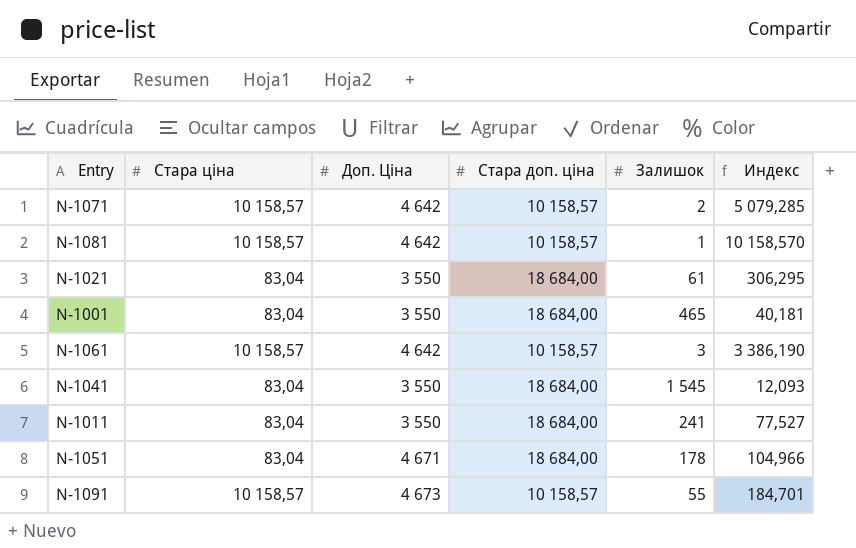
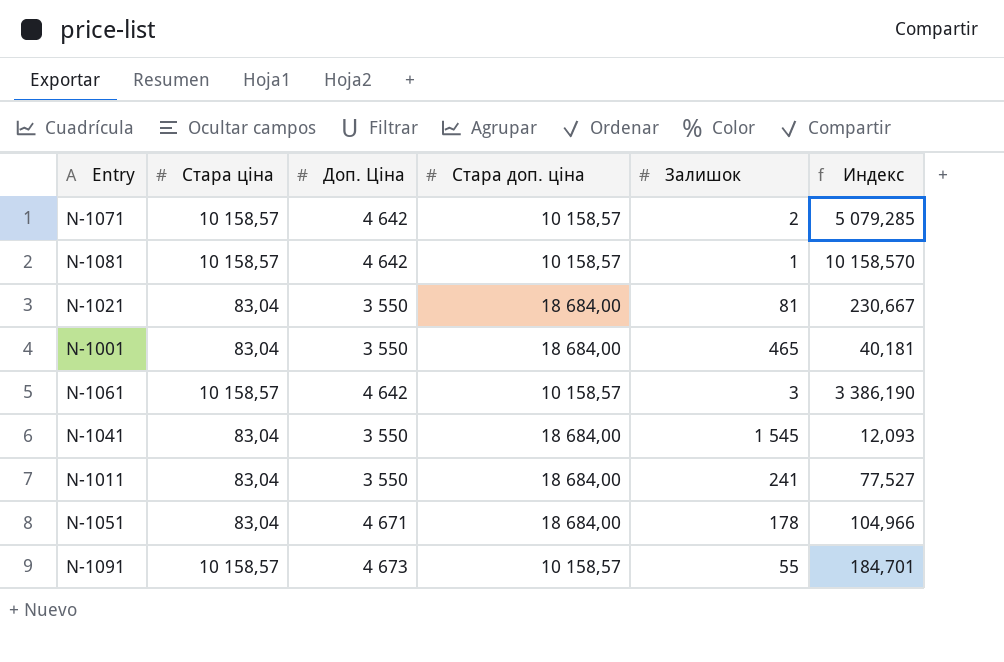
N-1021 | Залишок: 61 -> 81
N-1021 | Индекс: 306,295 -> 230,667

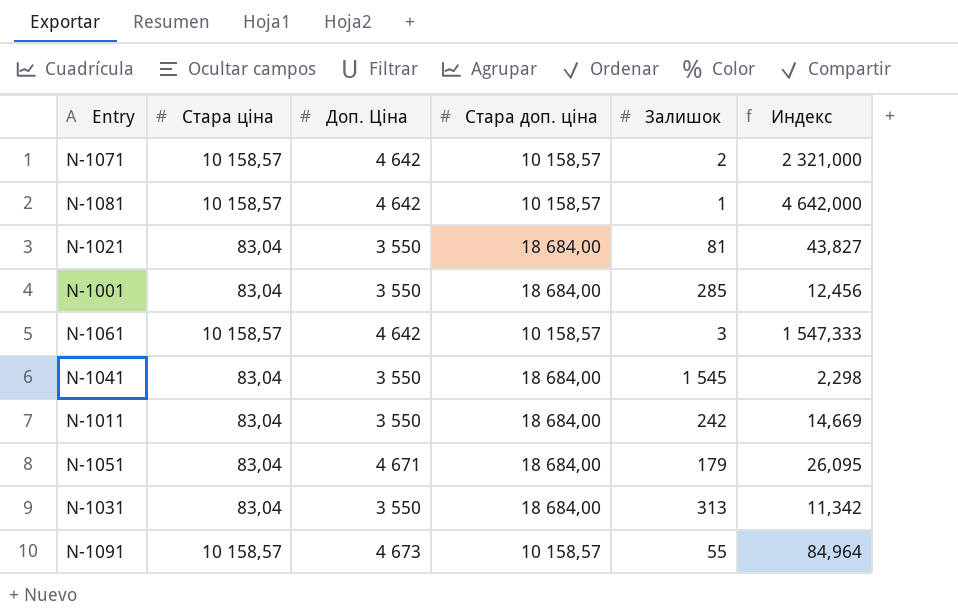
column Индекс | formula: [Стара доп. ціна] / [Залишок] -> [Доп. Ціна] / [Залишок]
N-1001 | Залишок: 465 -> 285
N-1011 | Залишок: 241 -> 242
N-1051 | Залишок: 178 -> 179
row N-1031: none -> 83,04 | 3 550 | 18 684,00 | 313 | 11,342

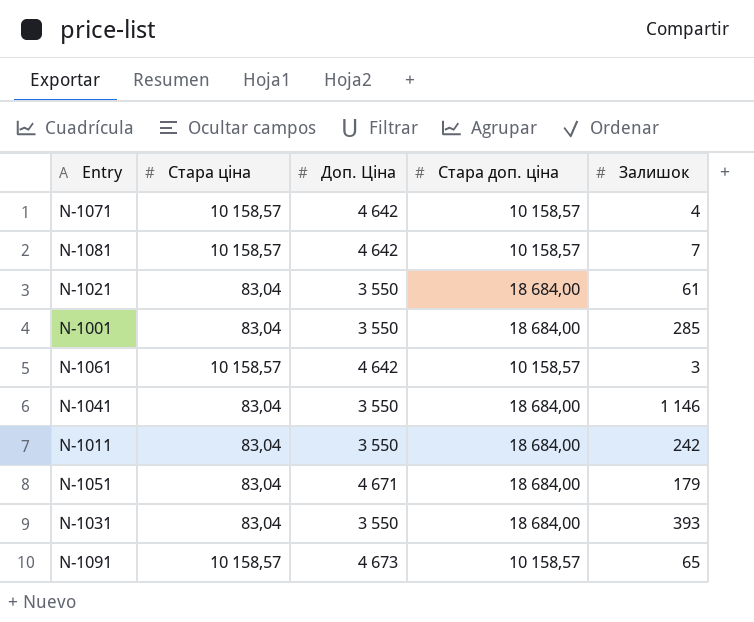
column Индекс | formula: [Доп. Ціна] / [Залишок] -> none
N-1071 | Залишок: 2 -> 4
N-1081 | Залишок: 1 -> 7
N-1021 | Залишок: 81 -> 61
N-1041 | Залишок: 1 545 -> 1 146
N-1031 | Залишок: 313 -> 393
N-1091 | Залишок: 55 -> 65

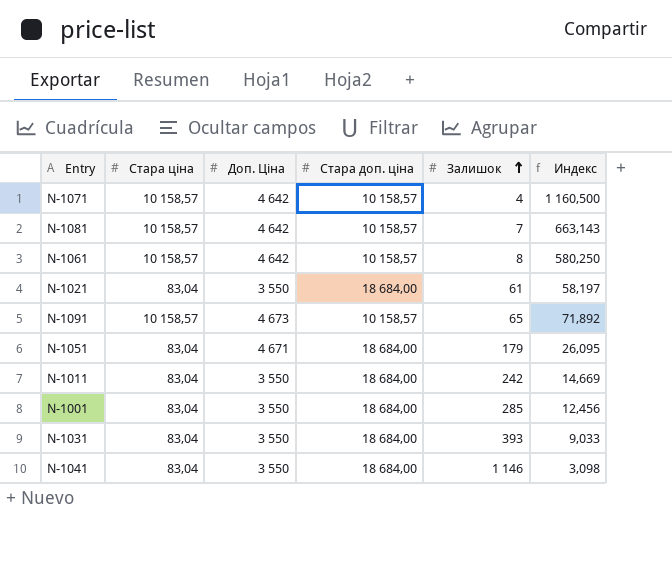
row order: none -> Залишок ascending
column Индекс | formula: none -> [Доп. Ціна] / [Залишок]
N-1061 | Залишок: 3 -> 8

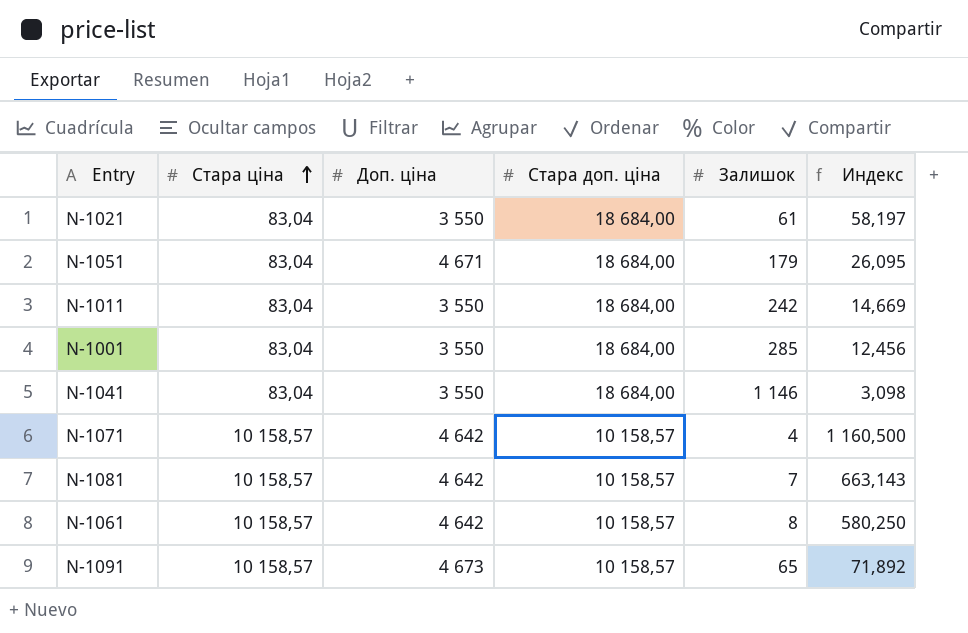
row order: Залишок ascending -> Стара ціна ascending
column name: Доп. Ціна -> Доп. ціна
row N-1031: 83,04 | 3 550 | 18 684,00 | 393 | 9,033 -> none

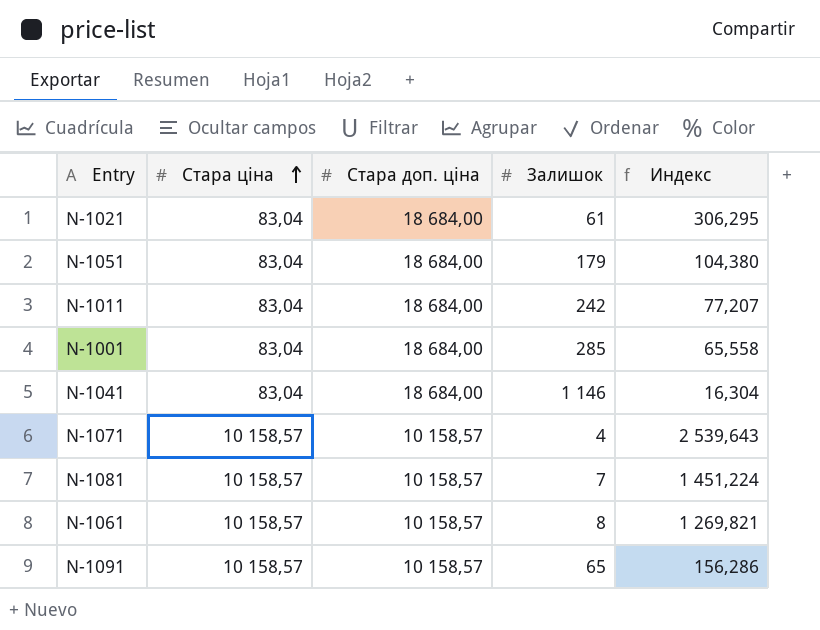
column Доп. ціна | position: 3 -> none
column Индекс | formula: [Доп. ціна] / [Залишок] -> [Стара доп. ціна] / [Залишок]

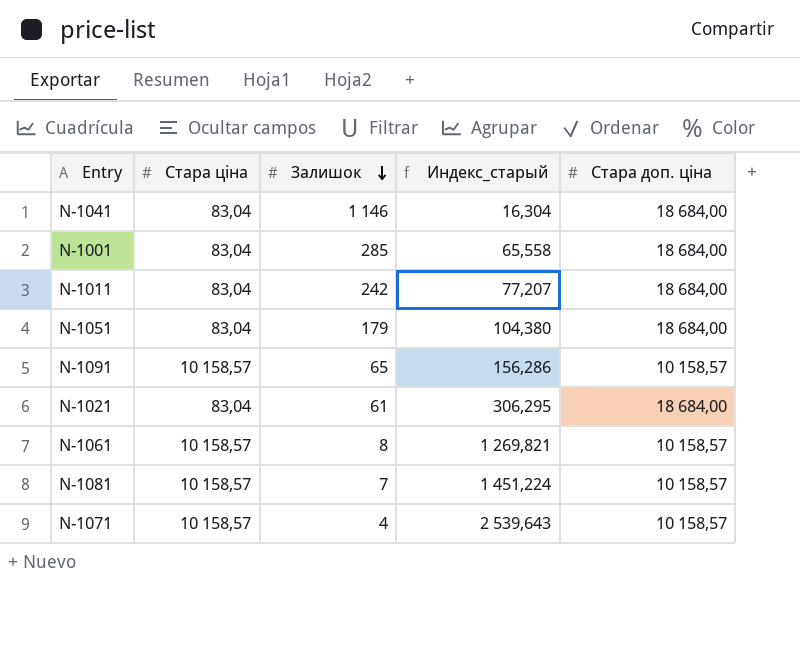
row order: Стара ціна ascending -> Залишок descending
column name: Индекс -> Индекс_старый
column Стара доп. ціна | position: 3 -> 5

